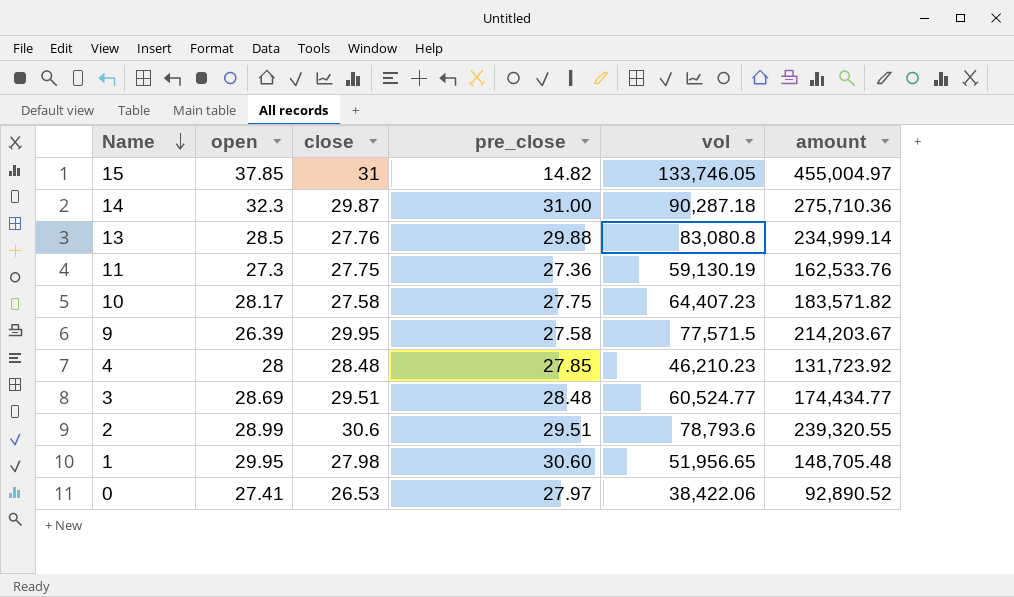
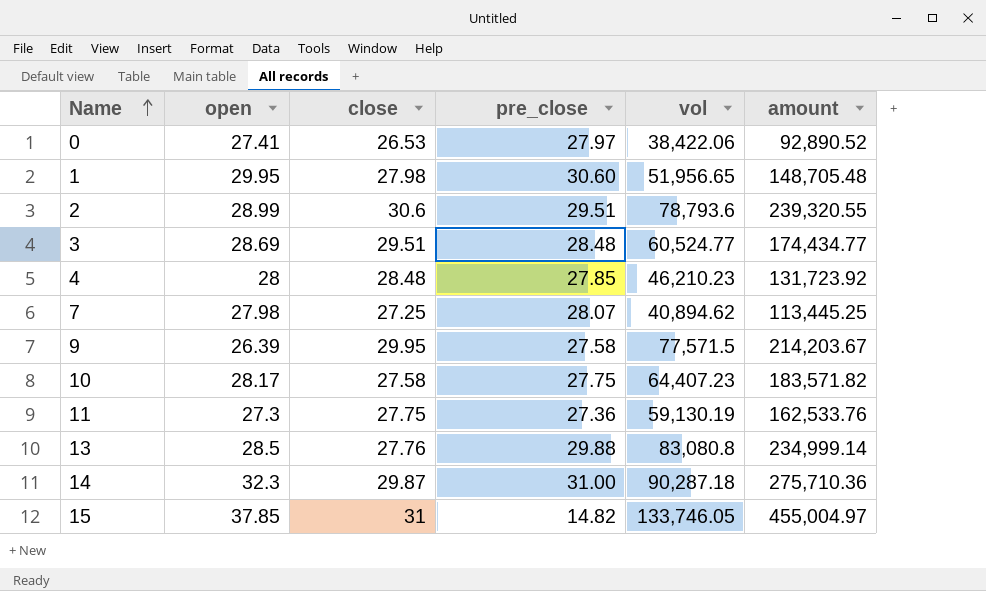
row order: Name descending -> Name ascending
row 7: none -> 27.98 | 27.25 | 28.07 | 40,894.62 | 113,445.25

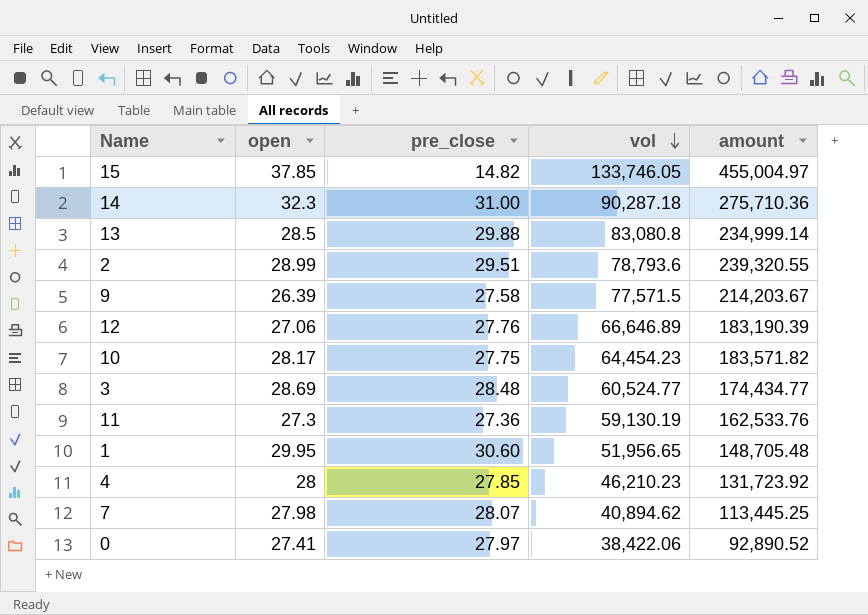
row order: Name ascending -> vol descending
column close | position: 3 -> none
row 12: none -> 27.06 | 27.76 | 66,646.89 | 183,190.39
10 | vol: 64,407.23 -> 64,454.23

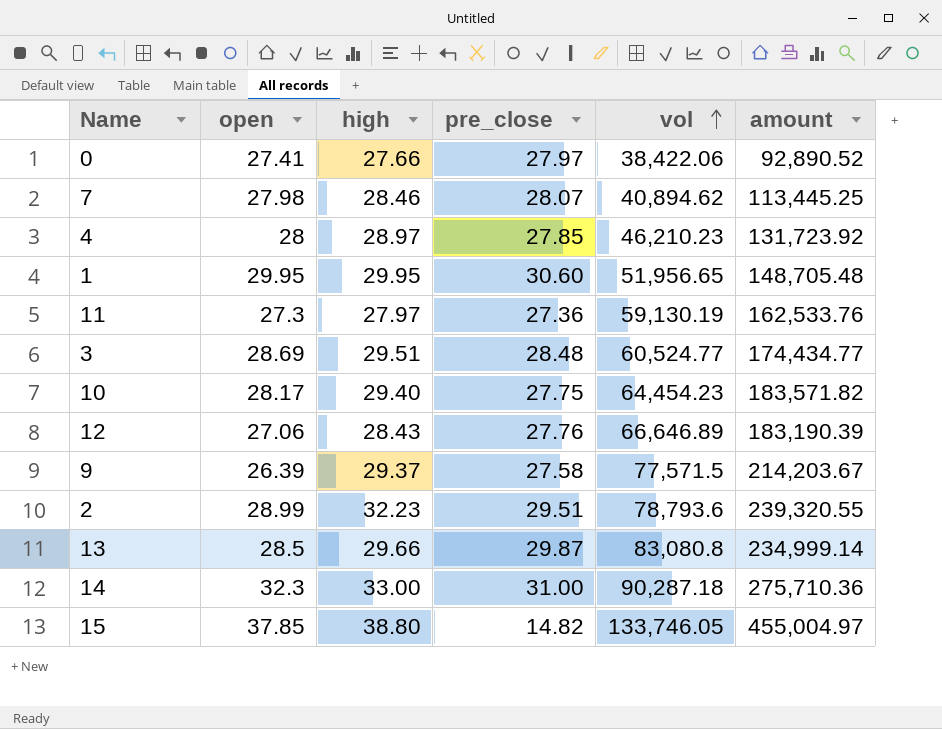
row order: vol descending -> vol ascending
column high | position: none -> 3
13 | pre_close: 29.88 -> 29.87

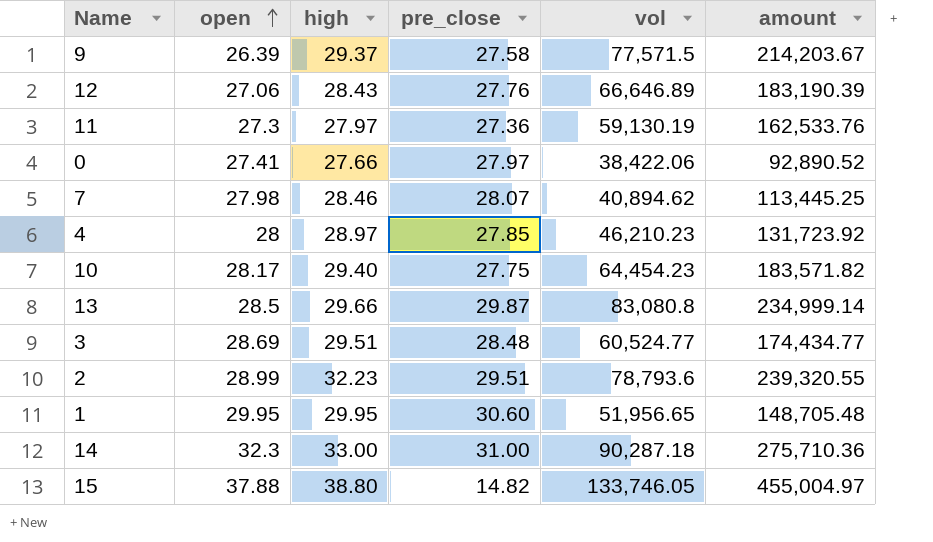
row order: vol ascending -> open ascending
15 | open: 37.85 -> 37.88

